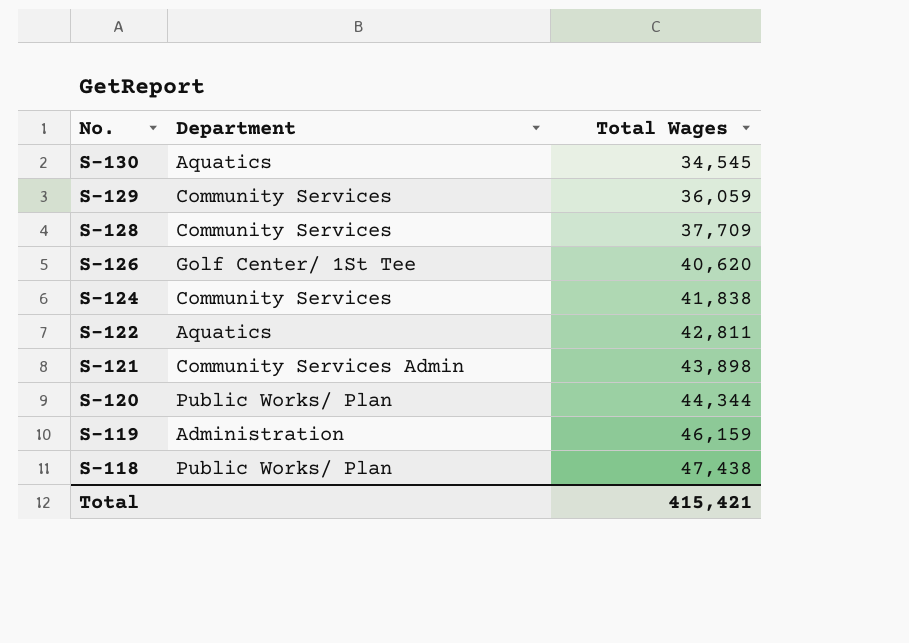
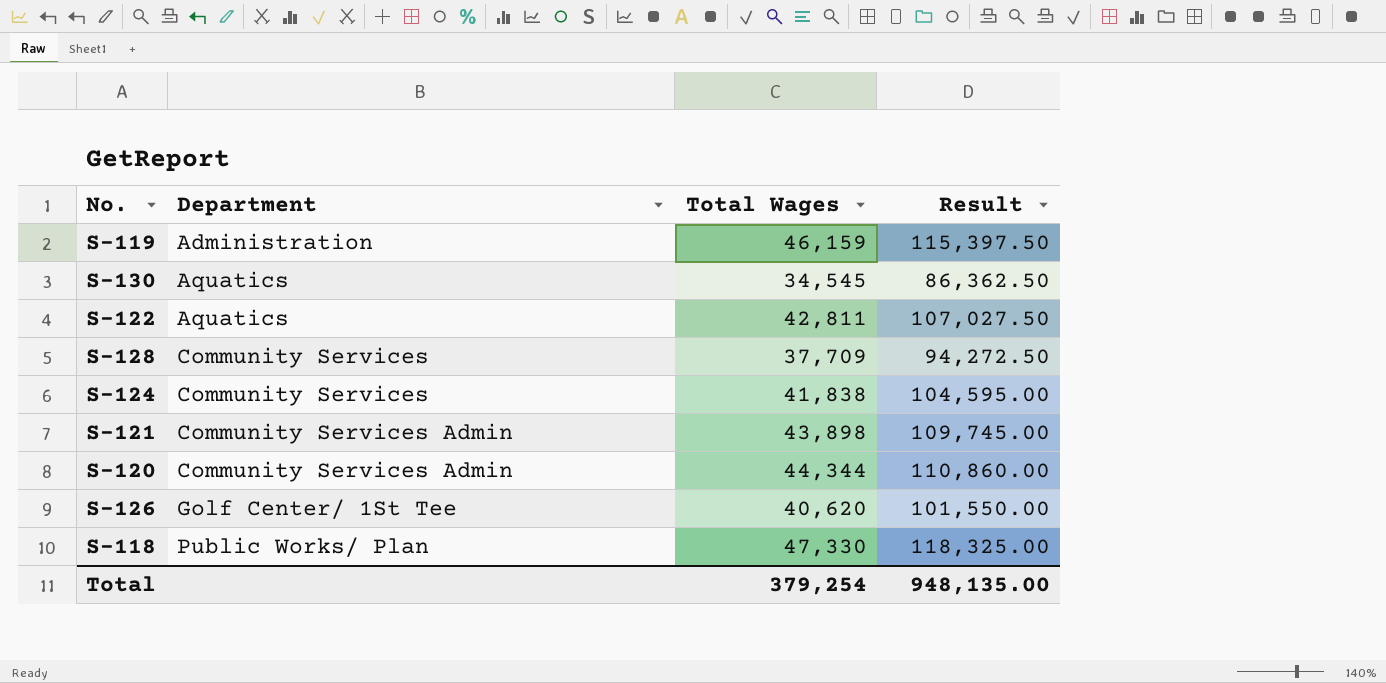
row order: No. descending -> Department ascending
column Result | formula: none -> [Total Wages] * 2.5
row S-129: Community Services | 36,059 -> none
S-120 | Department: Public Works/ Plan -> Community Services Admin
S-118 | Total Wages: 47,438 -> 47,330
Total | Total Wages: 415,421 -> 379,254

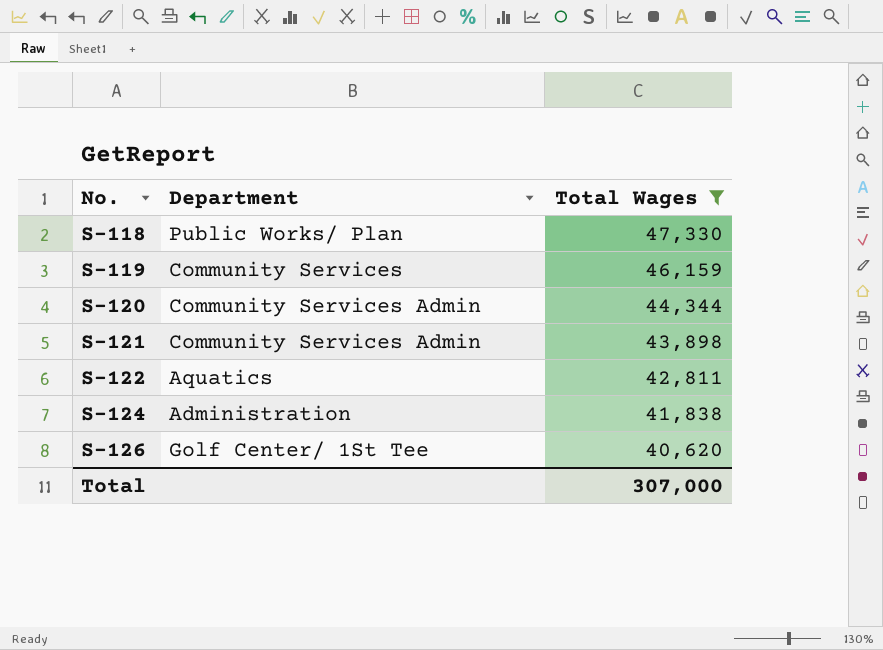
filter: none -> Total Wages >= 40,620
row order: Department ascending -> No. ascending
column Result | formula: [Total Wages] * 2.5 -> none
S-119 | Department: Administration -> Community Services
S-124 | Department: Community Services -> Administration
Total | Total Wages: 379,254 -> 307,000

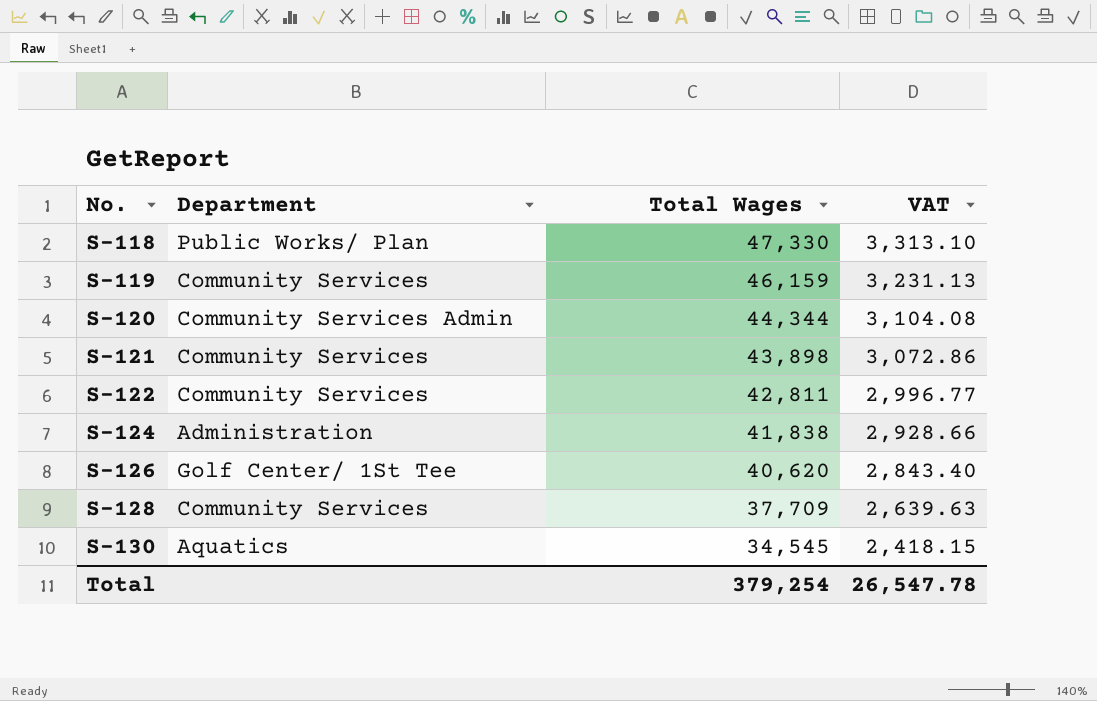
filter: Total Wages >= 40,620 -> none
column VAT | formula: none -> [Total Wages] * 0.07
S-121 | Department: Community Services Admin -> Community Services
S-122 | Department: Aquatics -> Community Services
Total | Total Wages: 307,000 -> 379,254

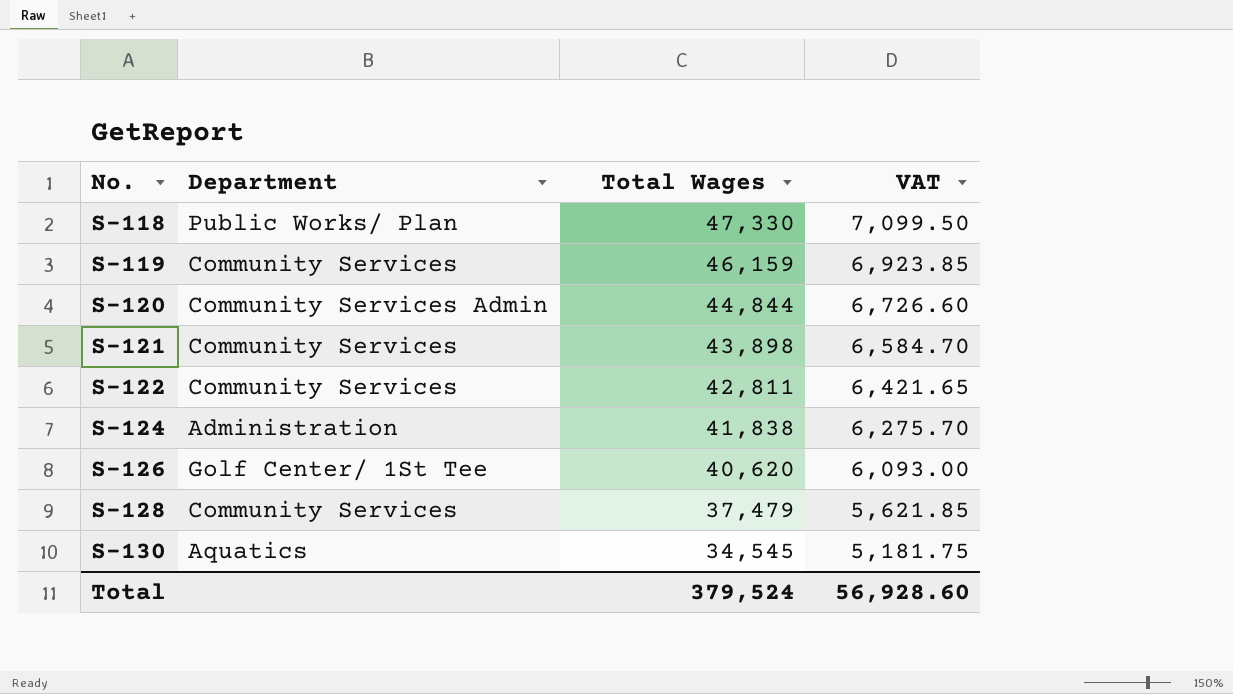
column VAT | formula: [Total Wages] * 0.07 -> [Total Wages] * 0.15
S-120 | Total Wages: 44,344 -> 44,844
S-128 | Total Wages: 37,709 -> 37,479
Total | Total Wages: 379,254 -> 379,524
Total | VAT: 26,547.78 -> 56,928.60

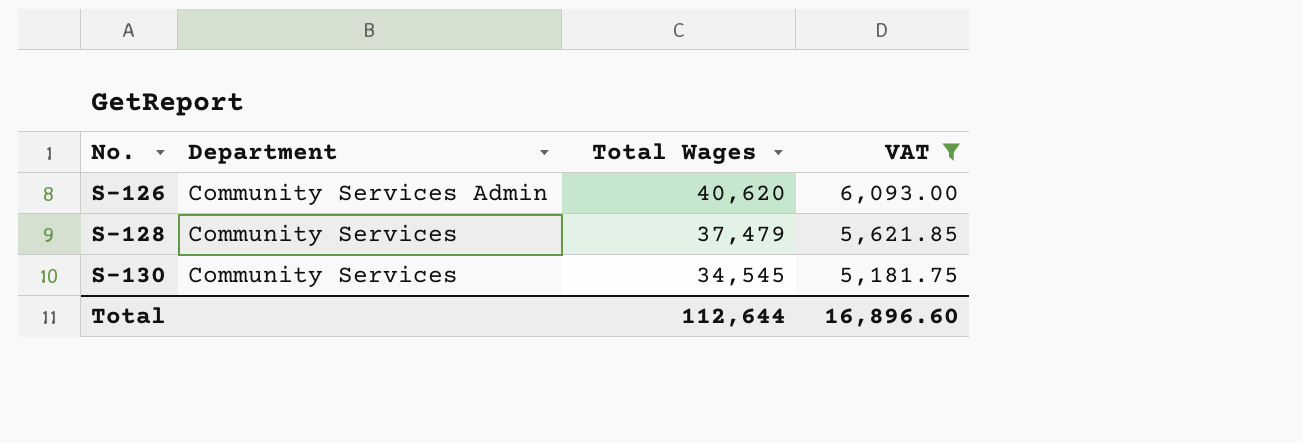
filter: none -> VAT <= 6,093.00
S-126 | Department: Golf Center/ 1St Tee -> Community Services Admin
S-130 | Department: Aquatics -> Community Services
Total | Total Wages: 379,524 -> 112,644
Total | VAT: 56,928.60 -> 16,896.60

